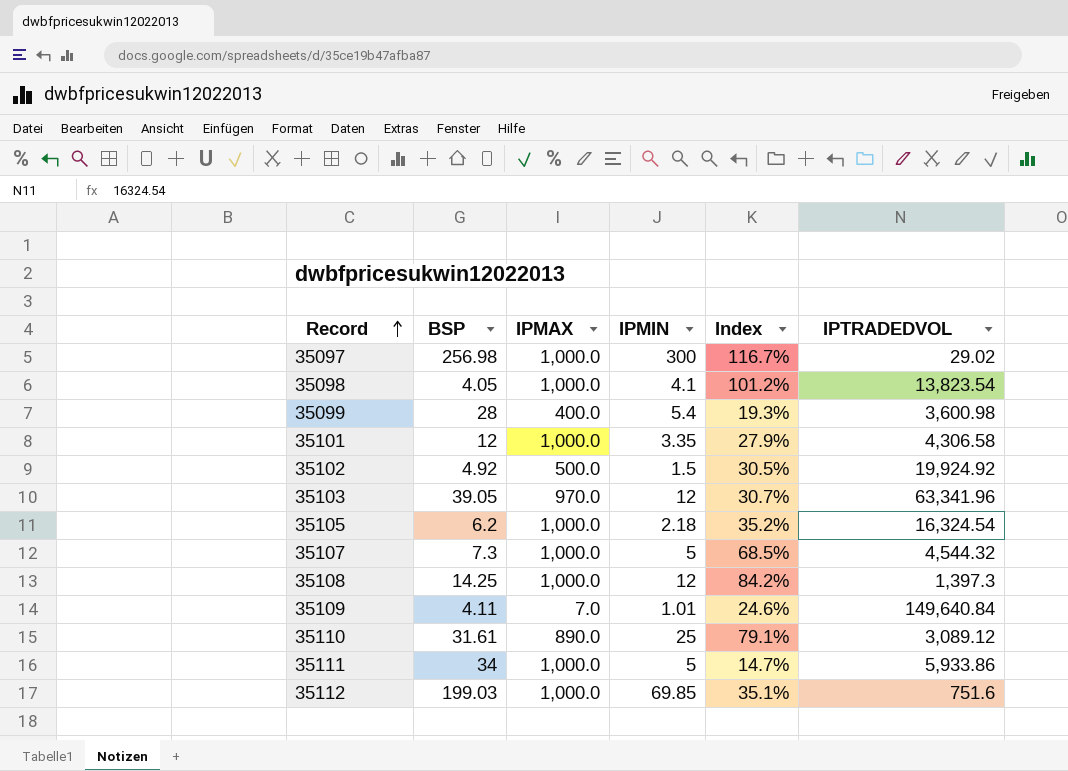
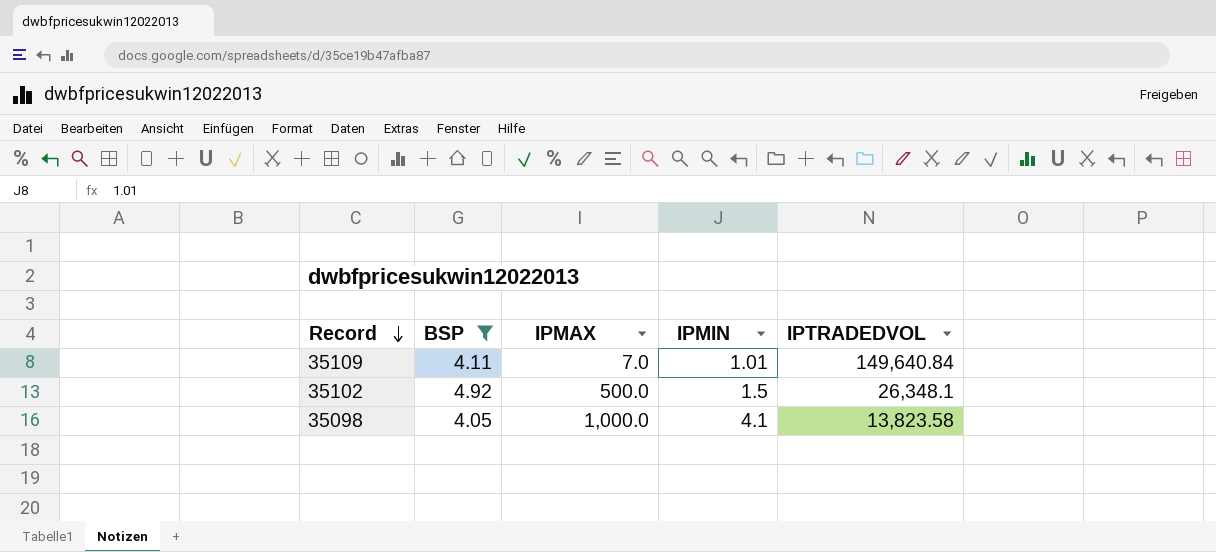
filter: none -> BSP <= 4.92
row order: Record ascending -> Record descending
column Index | formula: [IPMIN] / [BSP] -> none
35102 | IPTRADEDVOL: 19,924.92 -> 26,348.1
35098 | IPTRADEDVOL: 13,823.54 -> 13,823.58

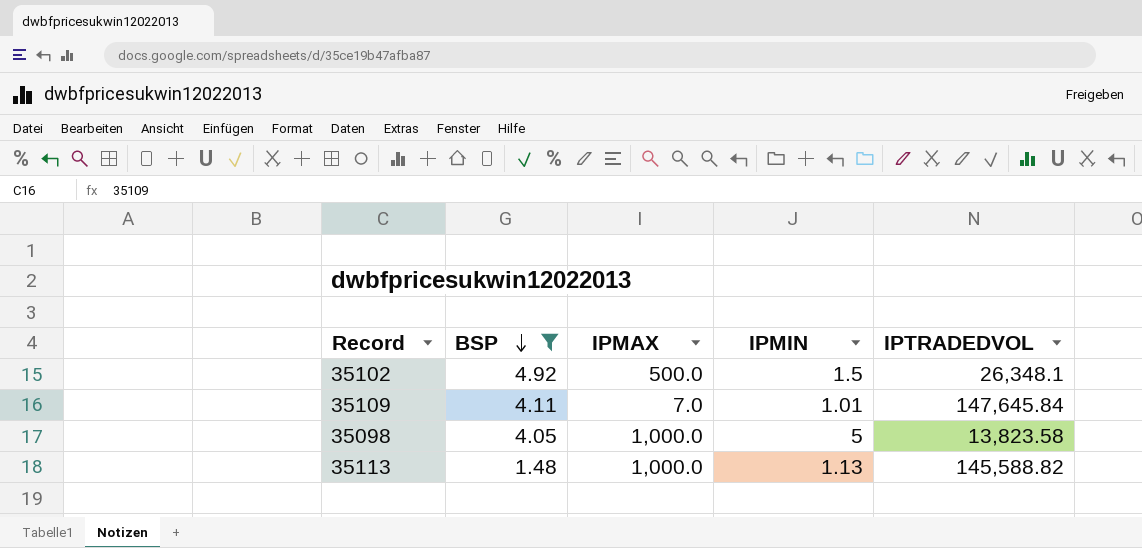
row order: Record descending -> BSP descending
35109 | IPTRADEDVOL: 149,640.84 -> 147,645.84
35098 | IPMIN: 4.1 -> 5
row 35113: none -> 1.48 | 1,000.0 | 1.13 | 145,588.82

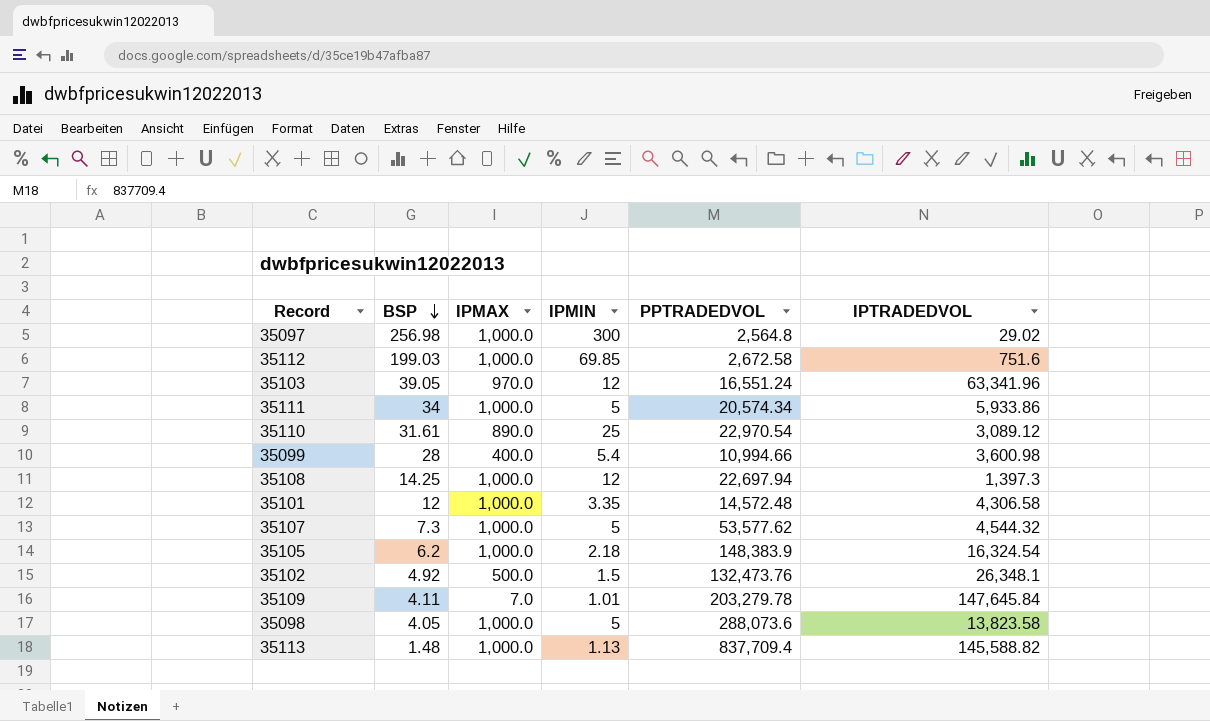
filter: BSP <= 4.92 -> none
column PPTRADEDVOL | position: none -> 5

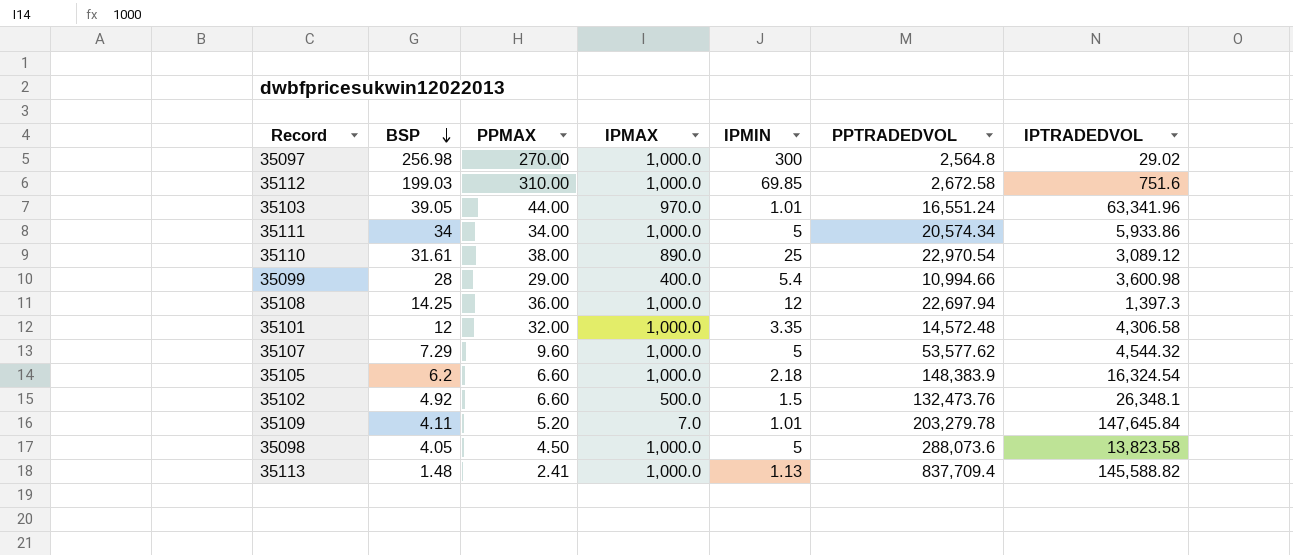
column PPMAX | position: none -> 3
35103 | IPMIN: 12 -> 1.01
35107 | BSP: 7.3 -> 7.29

